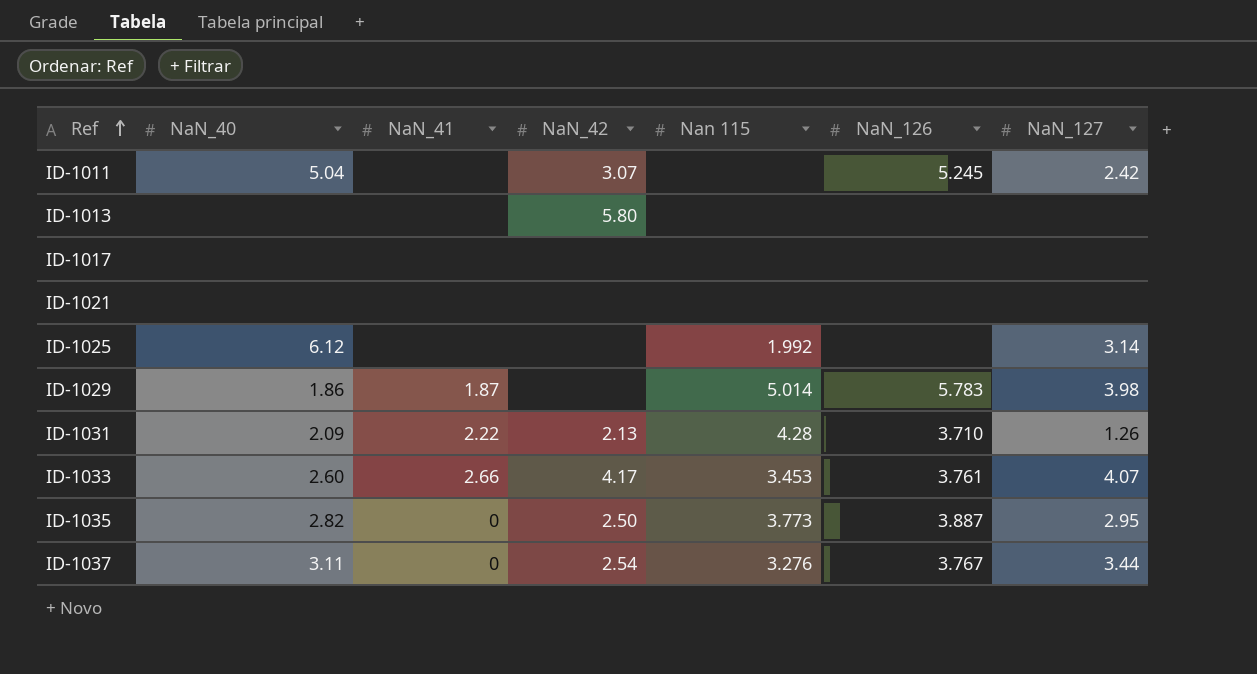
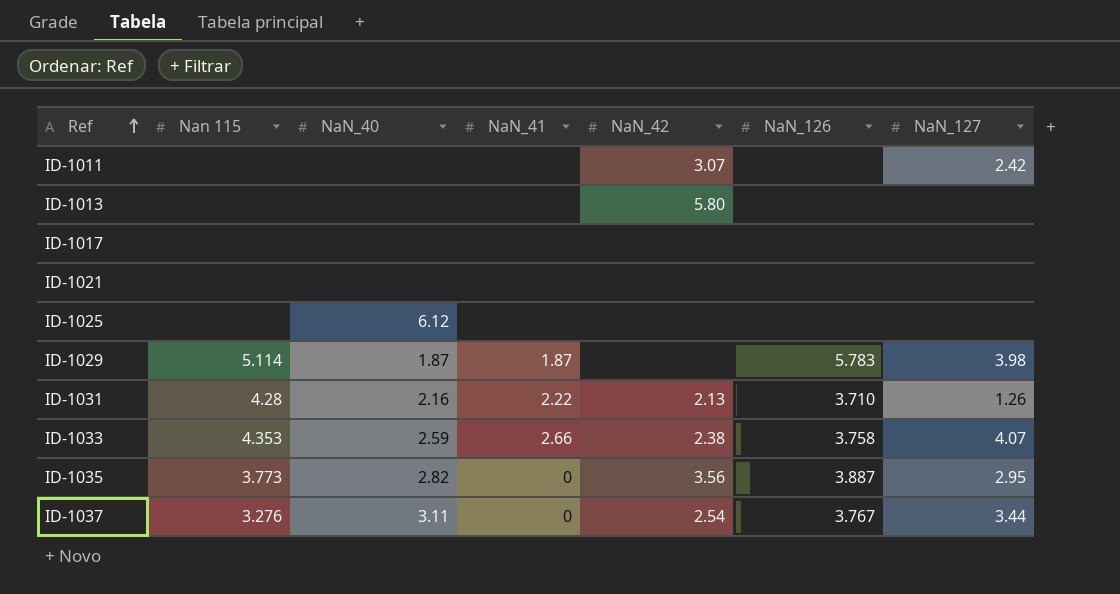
column Nan 115 | position: 5 -> 2
ID-1011 | NaN_40: 5.04 -> none
ID-1011 | NaN_126: 5.245 -> none
ID-1025 | Nan 115: 1.992 -> none
ID-1025 | NaN_127: 3.14 -> none
ID-1029 | Nan 115: 5.014 -> 5.114
ID-1029 | NaN_40: 1.86 -> 1.87
ID-1031 | NaN_40: 2.09 -> 2.16
ID-1033 | Nan 115: 3.453 -> 4.353
ID-1033 | NaN_40: 2.60 -> 2.59
ID-1033 | NaN_42: 4.17 -> 2.38
ID-1033 | NaN_126: 3.761 -> 3.758
ID-1035 | NaN_42: 2.50 -> 3.56

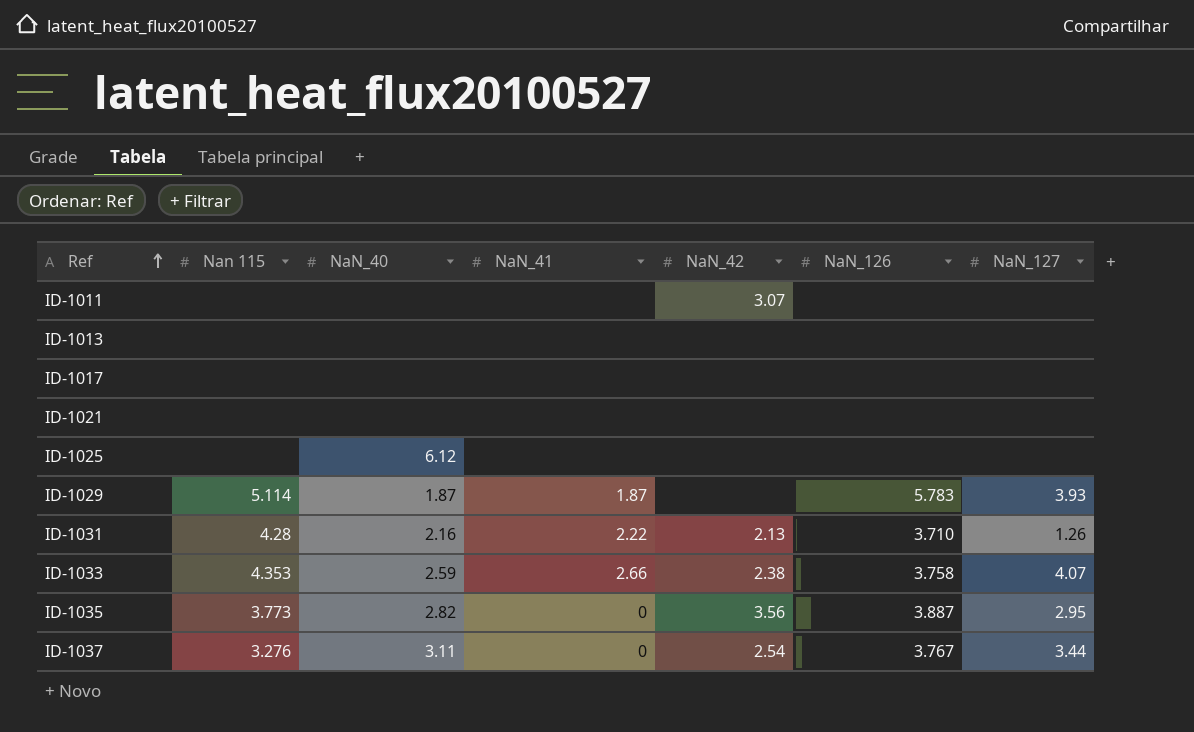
ID-1011 | NaN_127: 2.42 -> none
ID-1013 | NaN_42: 5.80 -> none
ID-1029 | NaN_127: 3.98 -> 3.93

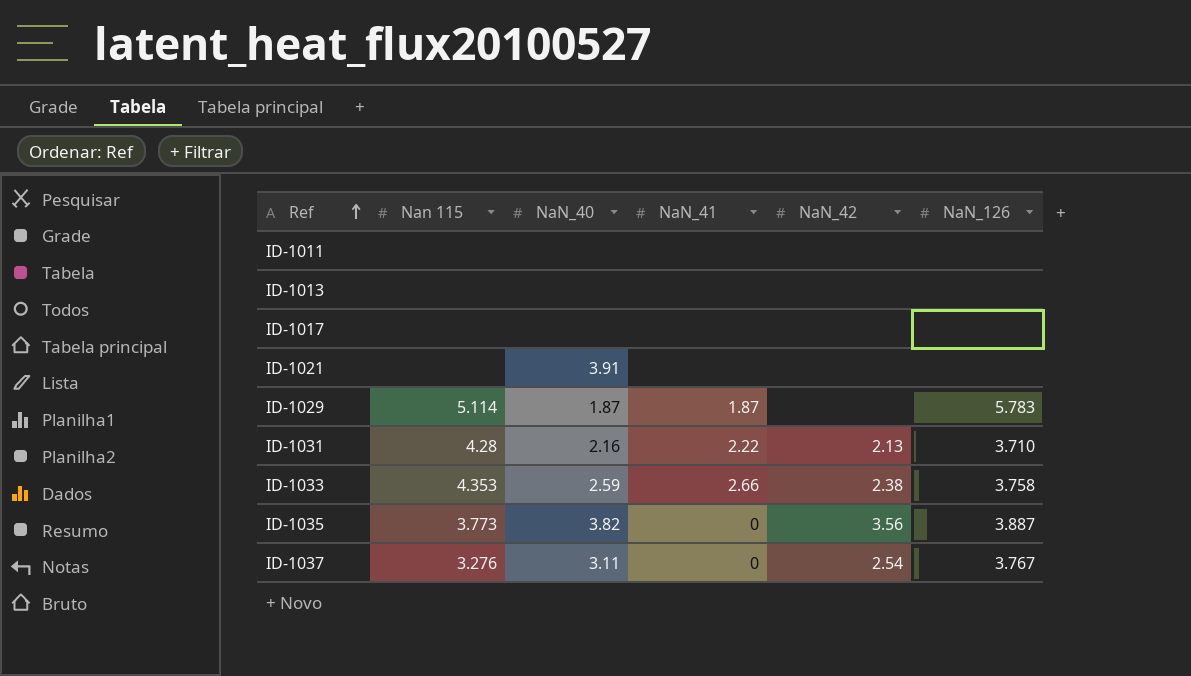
column NaN_127 | position: 7 -> none
row ID-1025: none | 6.12 | none | none | none | none -> none
ID-1011 | NaN_42: 3.07 -> none
ID-1021 | NaN_40: none -> 3.91
ID-1035 | NaN_40: 2.82 -> 3.82

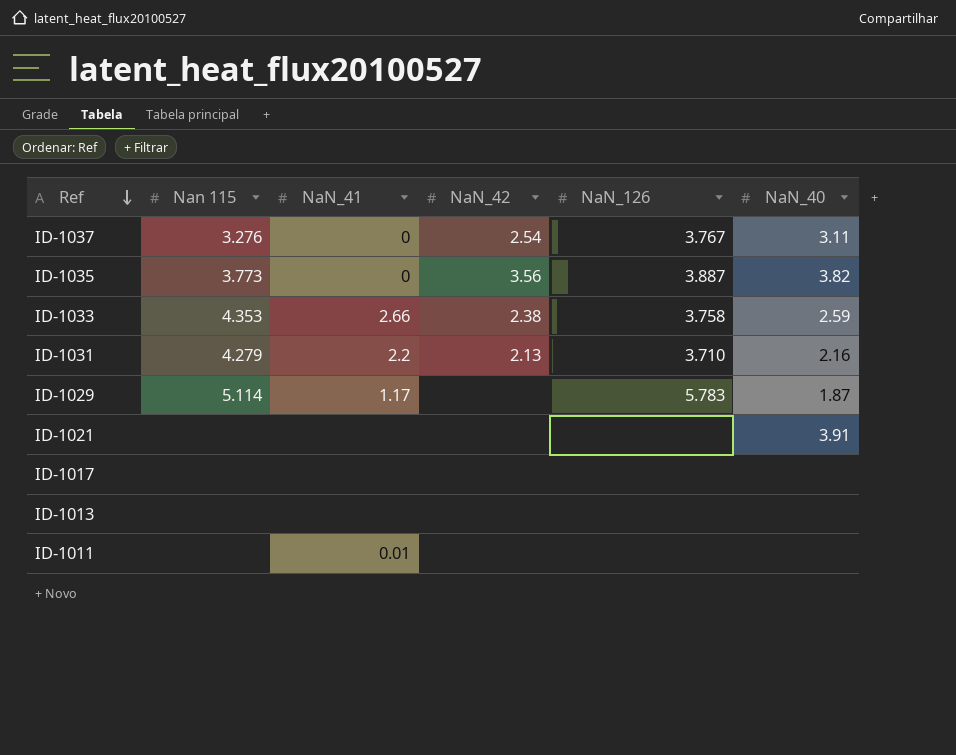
row order: Ref ascending -> Ref descending
column NaN_40 | position: 3 -> 6
ID-1031 | Nan 115: 4.28 -> 4.279
ID-1031 | NaN_41: 2.22 -> 2.2
ID-1029 | NaN_41: 1.87 -> 1.17
ID-1011 | NaN_41: none -> 0.01

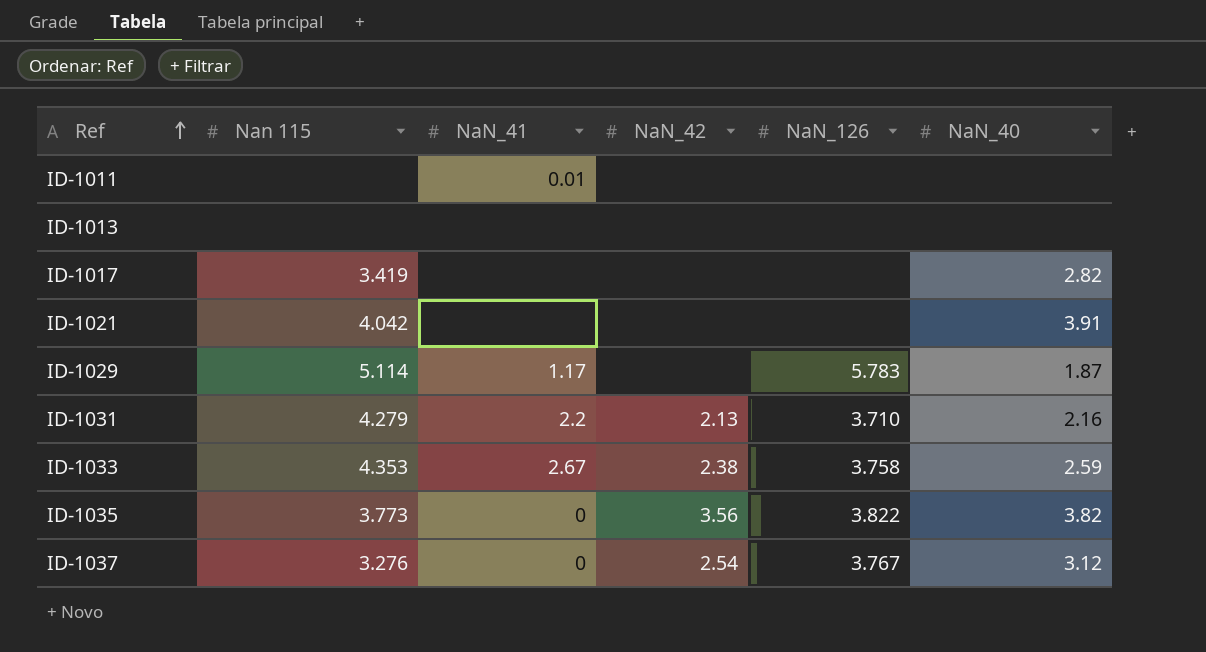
row order: Ref descending -> Ref ascending
ID-1017 | Nan 115: none -> 3.419
ID-1017 | NaN_40: none -> 2.82
ID-1021 | Nan 115: none -> 4.042
ID-1033 | NaN_41: 2.66 -> 2.67
ID-1035 | NaN_126: 3.887 -> 3.822
ID-1037 | NaN_40: 3.11 -> 3.12

